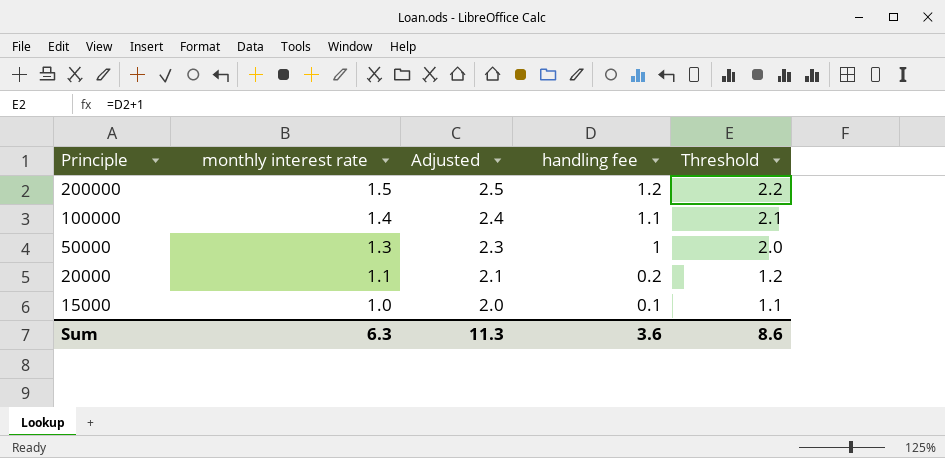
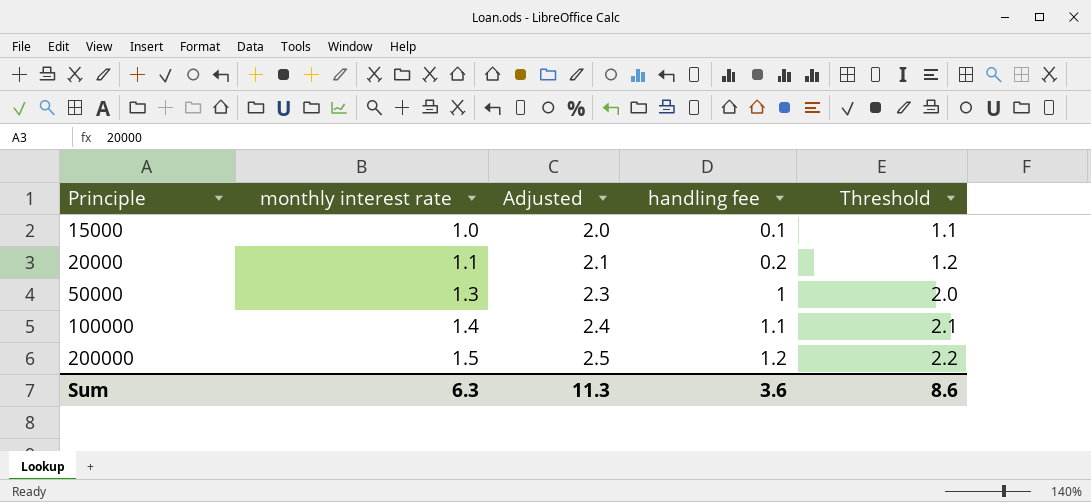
row order: Principle descending -> Principle ascending

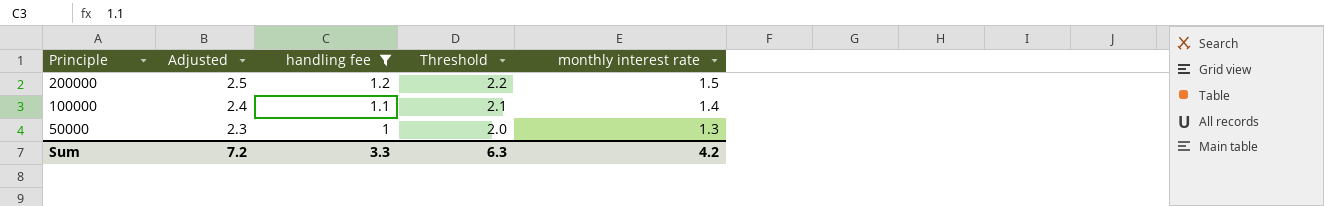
filter: none -> handling fee >= 1
row order: Principle ascending -> Principle descending
column monthly interest rate | position: 2 -> 5
Sum | Adjusted: 11.3 -> 7.2
Sum | handling fee: 3.6 -> 3.3
Sum | Threshold: 8.6 -> 6.3
Sum | monthly interest rate: 6.3 -> 4.2

